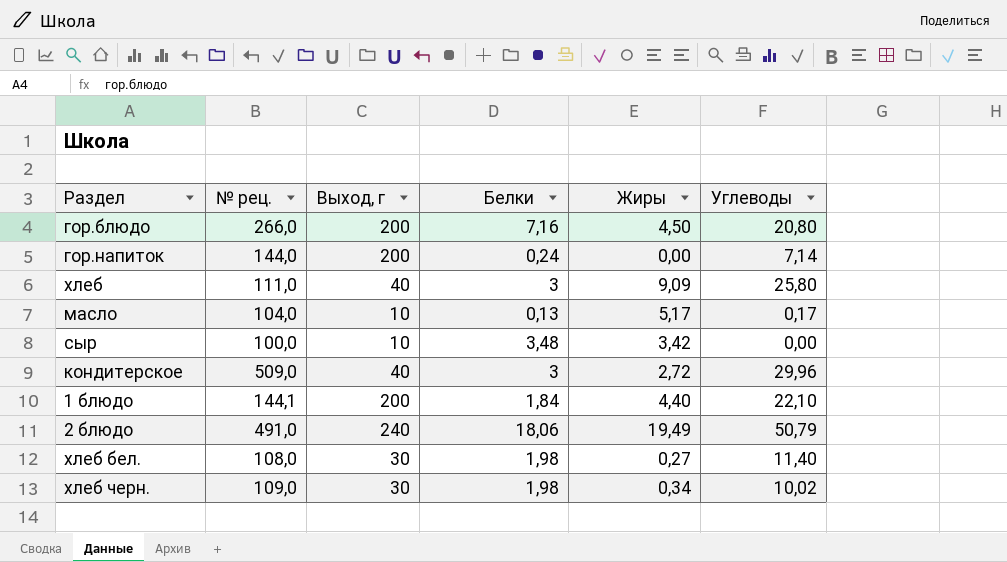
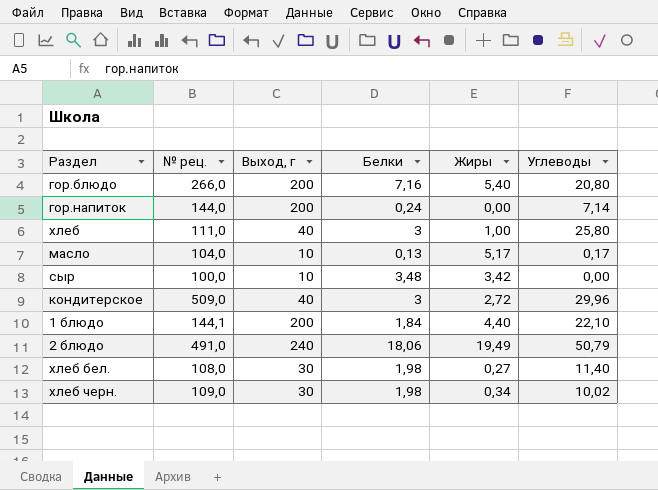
гор.блюдо | Жиры: 4,50 -> 5,40
хлеб | Жиры: 9,09 -> 1,00

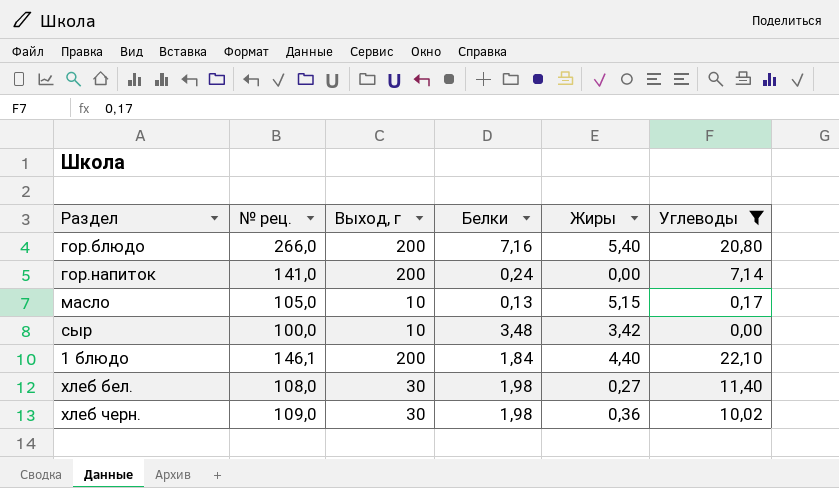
filter: none -> Углеводы <= 22,10
гор.напиток | № рец.: 144,0 -> 141,0
масло | № рец.: 104,0 -> 105,0
масло | Жиры: 5,17 -> 5,15
1 блюдо | № рец.: 144,1 -> 146,1
хлеб черн. | Жиры: 0,34 -> 0,36

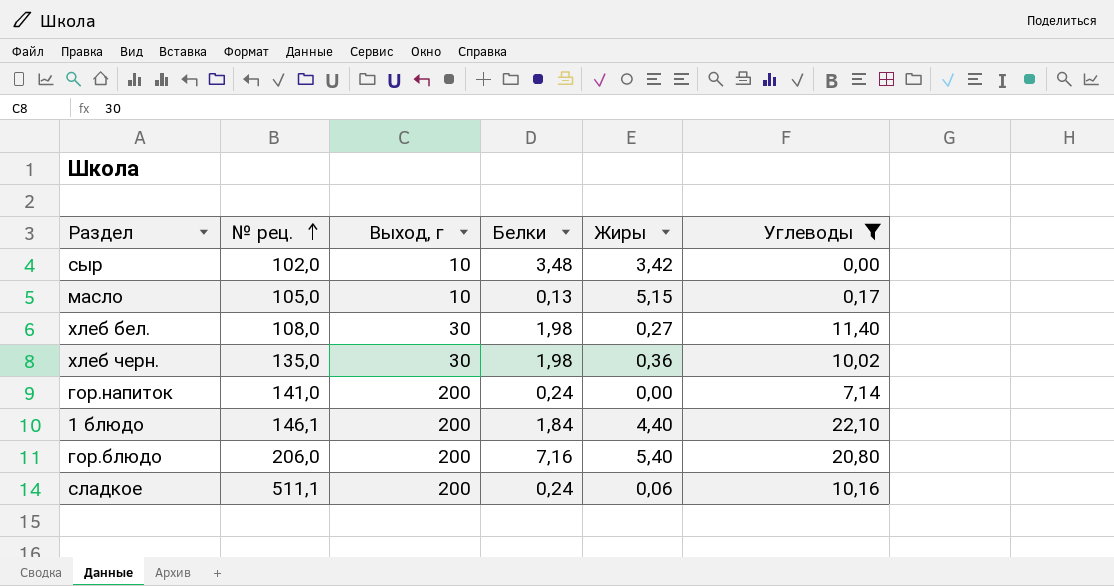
row order: none -> № рец. ascending
сыр | № рец.: 100,0 -> 102,0
хлеб черн. | № рец.: 109,0 -> 135,0
гор.блюдо | № рец.: 266,0 -> 206,0
row сладкое: none -> 511,1 | 200 | 0,24 | 0,06 | 10,16

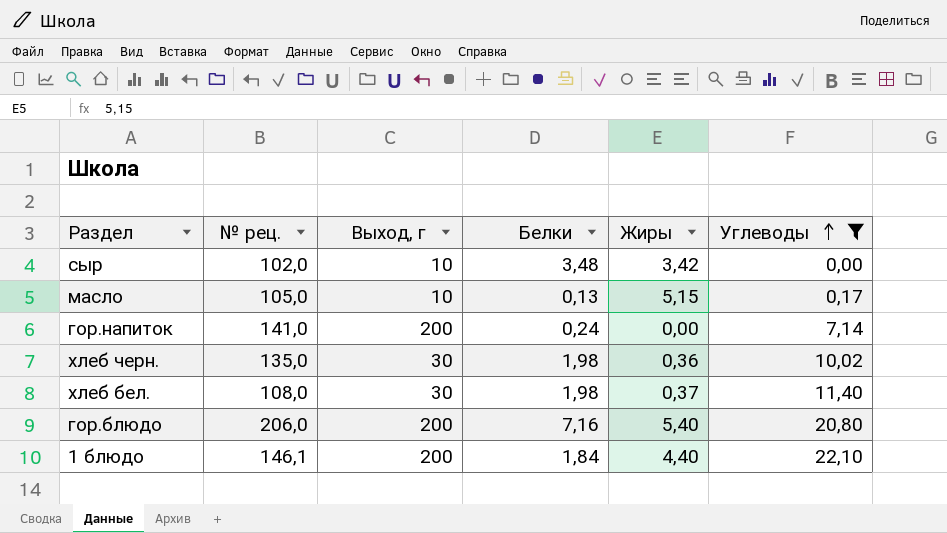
row order: № рец. ascending -> Углеводы ascending
row сладкое: 511,1 | 200 | 0,24 | 0,06 | 10,16 -> none
хлеб бел. | Жиры: 0,27 -> 0,37

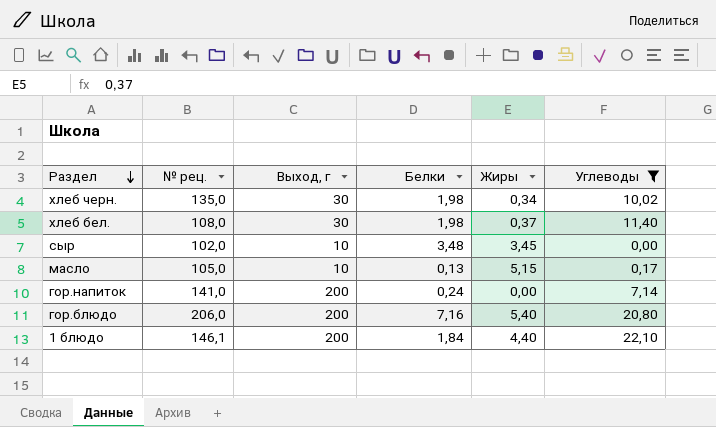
row order: Углеводы ascending -> Раздел descending
хлеб черн. | Жиры: 0,36 -> 0,34
сыр | Жиры: 3,42 -> 3,45

